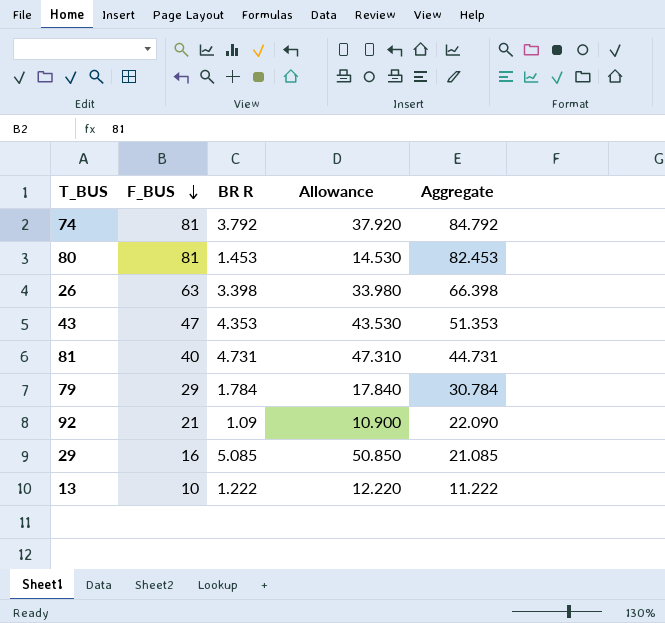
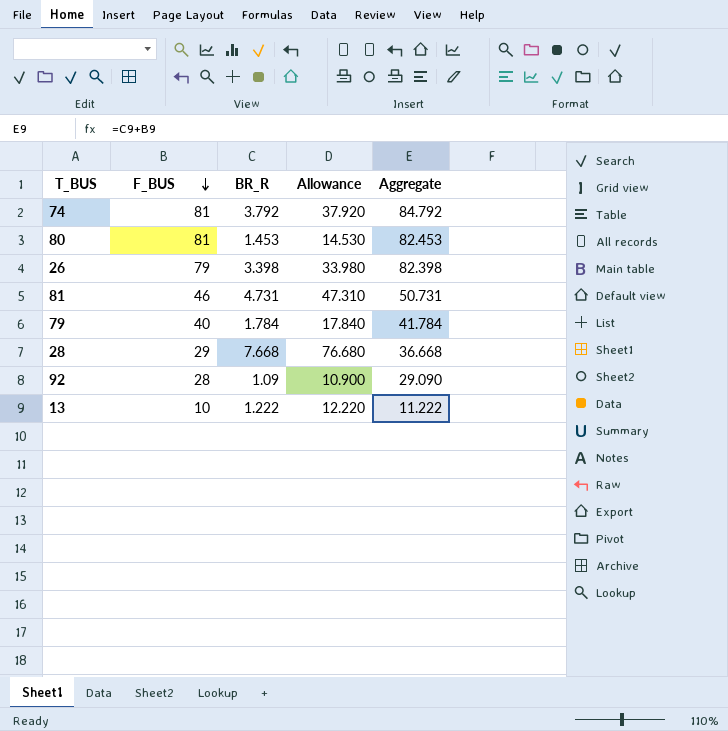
column name: BR R -> BR_R
row 43: 47 | 4.353 | 43.530 | 51.353 -> none
row 29: 16 | 5.085 | 50.850 | 21.085 -> none
26 | F_BUS: 63 -> 79
26 | Aggregate: 66.398 -> 82.398
81 | F_BUS: 40 -> 46
81 | Aggregate: 44.731 -> 50.731
79 | F_BUS: 29 -> 40
79 | Aggregate: 30.784 -> 41.784
row 28: none -> 29 | 7.668 | 76.680 | 36.668
92 | F_BUS: 21 -> 28
92 | Aggregate: 22.090 -> 29.090

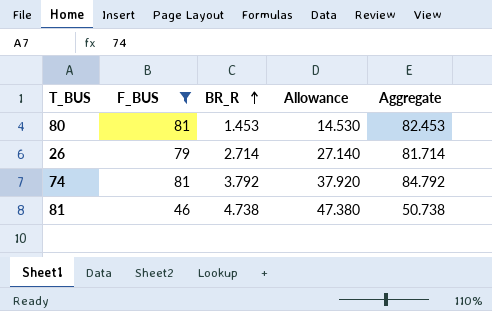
filter: none -> F_BUS >= 46
row order: F_BUS descending -> BR_R ascending
26 | BR_R: 3.398 -> 2.714
26 | Allowance: 33.980 -> 27.140
26 | Aggregate: 82.398 -> 81.714
81 | BR_R: 4.731 -> 4.738
81 | Allowance: 47.310 -> 47.380
81 | Aggregate: 50.731 -> 50.738

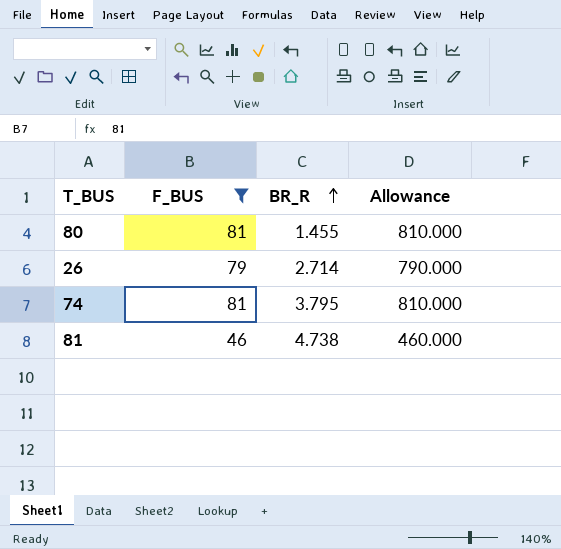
column Aggregate | formula: [F_BUS] + [BR_R] -> none
column Allowance | formula: [BR_R] * 10 -> [F_BUS] * 10
80 | BR_R: 1.453 -> 1.455
74 | BR_R: 3.792 -> 3.795

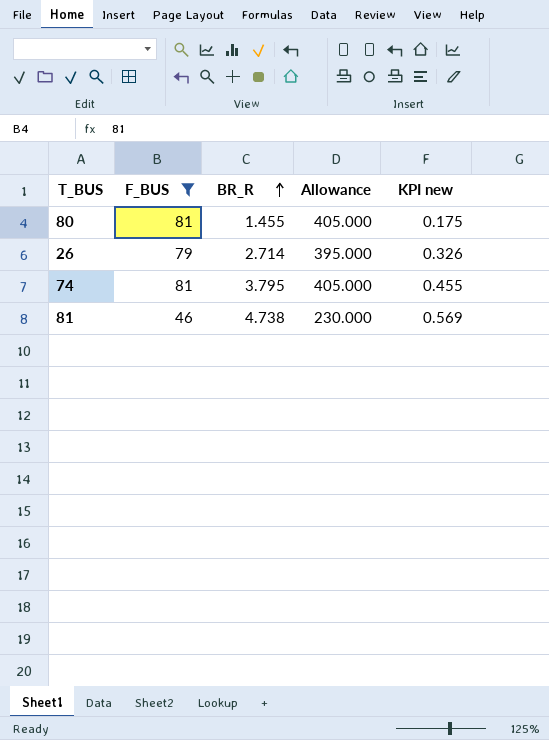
column Allowance | formula: [F_BUS] * 10 -> [F_BUS] * 5
column KPI new | formula: none -> [BR_R] * 0.12

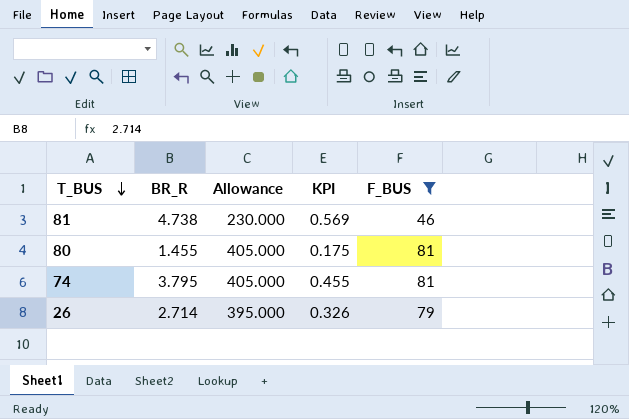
row order: BR_R ascending -> T_BUS descending
column name: KPI new -> KPI
column F_BUS | position: 2 -> 5

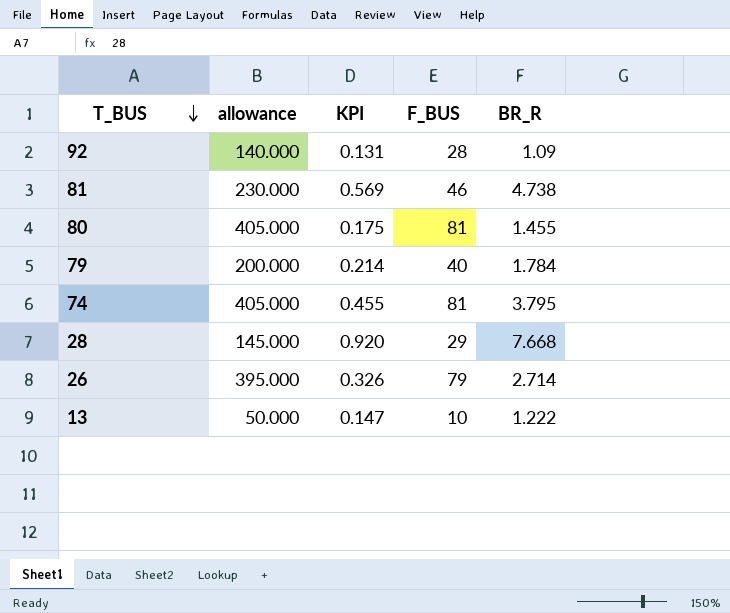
filter: F_BUS >= 46 -> none
column name: Allowance -> allowance
column BR_R | position: 2 -> 5

